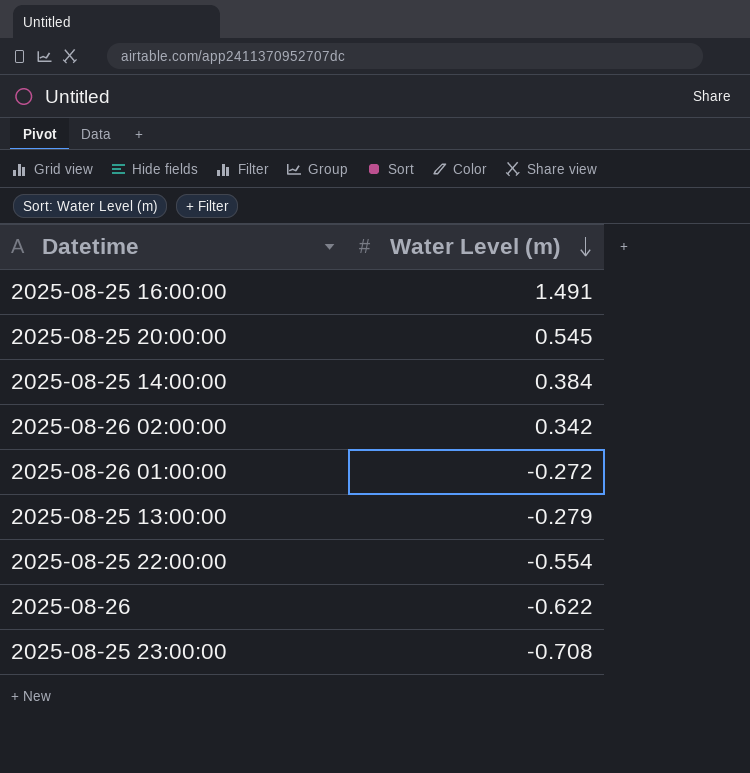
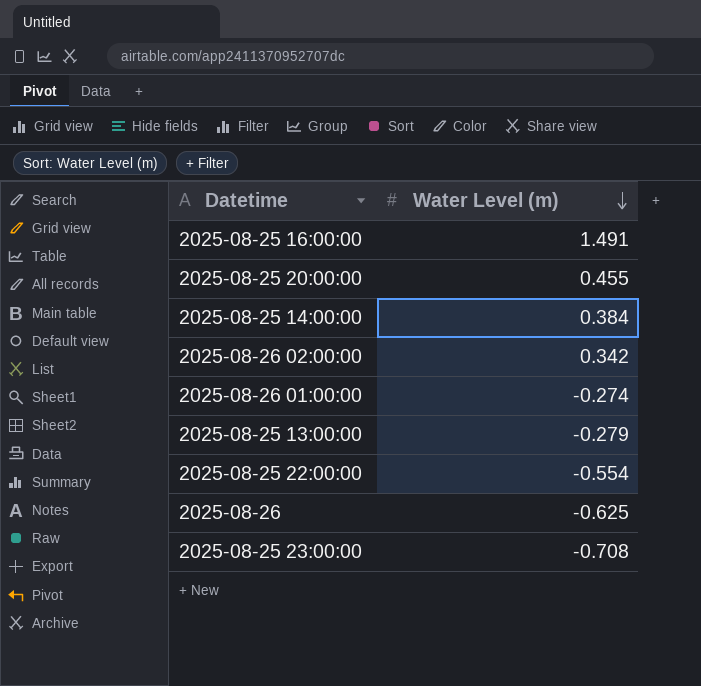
2025-08-25 20:00:00 | Water Level (m): 0.545 -> 0.455
2025-08-26 01:00:00 | Water Level (m): -0.272 -> -0.274
2025-08-26 | Water Level (m): -0.622 -> -0.625

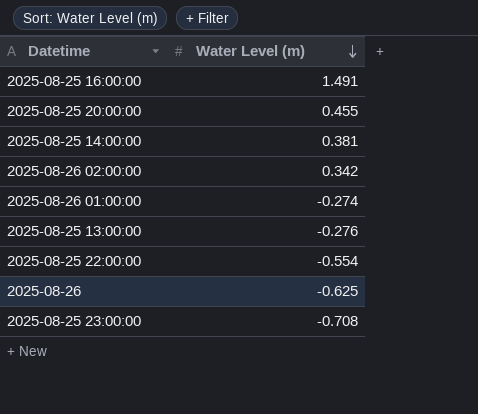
2025-08-25 14:00:00 | Water Level (m): 0.384 -> 0.381
2025-08-25 13:00:00 | Water Level (m): -0.279 -> -0.276

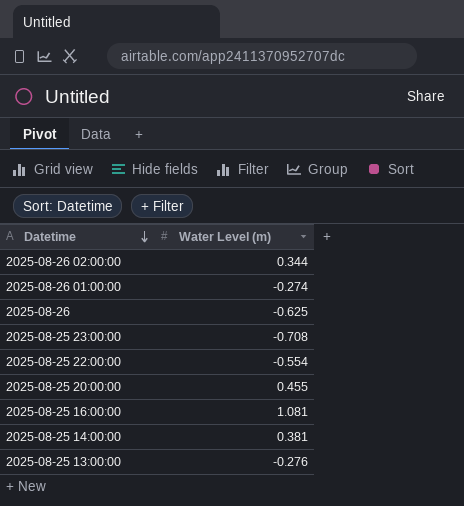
row order: Water Level (m) descending -> Datetime descending
2025-08-26 02:00:00 | Water Level (m): 0.342 -> 0.344
2025-08-25 16:00:00 | Water Level (m): 1.491 -> 1.081

